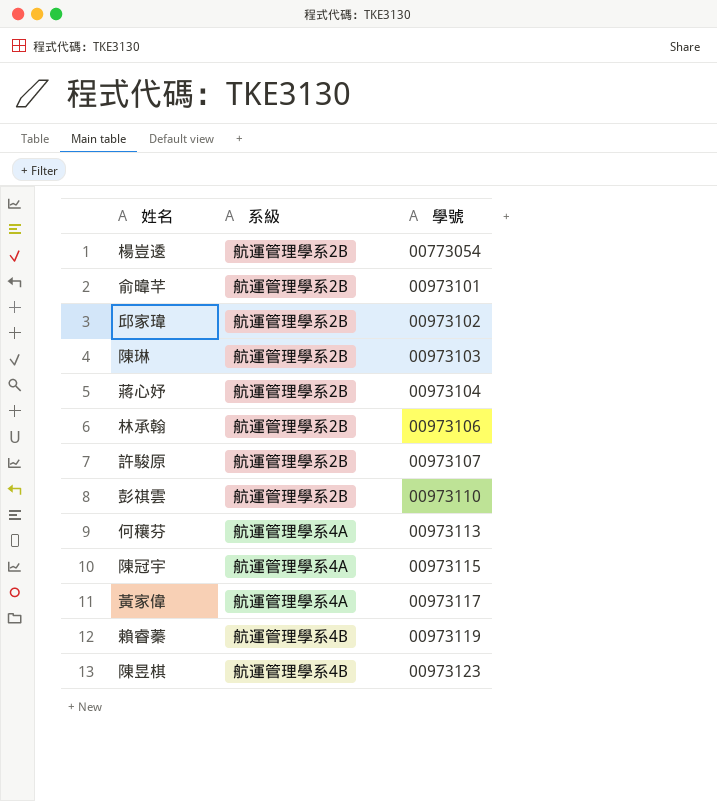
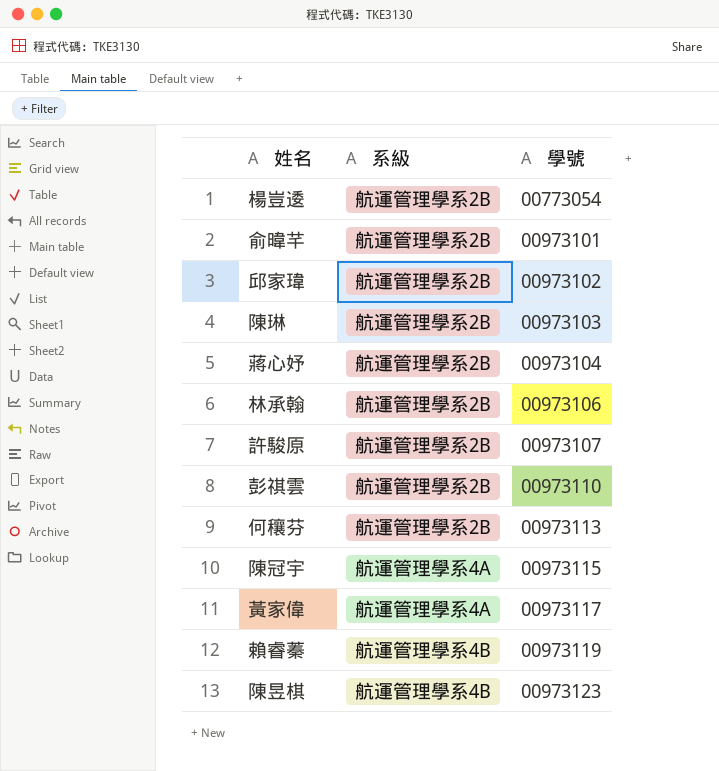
何穰芬 | 系級: 航運管理學系4A -> 航運管理學系2B

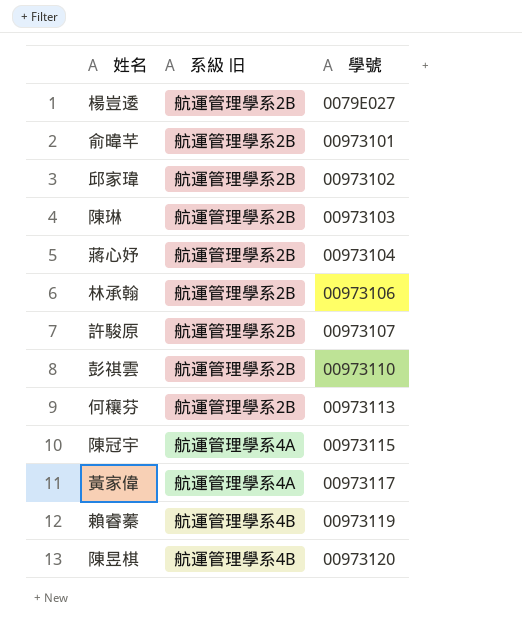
column name: 系級 -> 系級 旧
楊豈逶 | 學號: 00773054 -> 0079E027
陳昱棋 | 學號: 00973123 -> 00973120

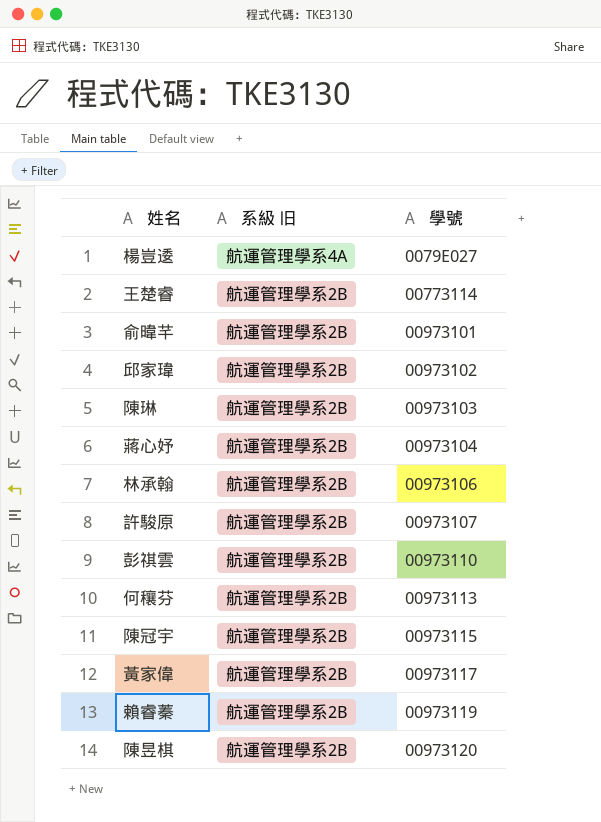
楊豈逶 | 系級 旧: 航運管理學系2B -> 航運管理學系4A
row 王楚睿: none -> 航運管理學系2B | 00773114
陳冠宇 | 系級 旧: 航運管理學系4A -> 航運管理學系2B
黃家偉 | 系級 旧: 航運管理學系4A -> 航運管理學系2B
賴睿蓁 | 系級 旧: 航運管理學系4B -> 航運管理學系2B
陳昱棋 | 系級 旧: 航運管理學系4B -> 航運管理學系2B

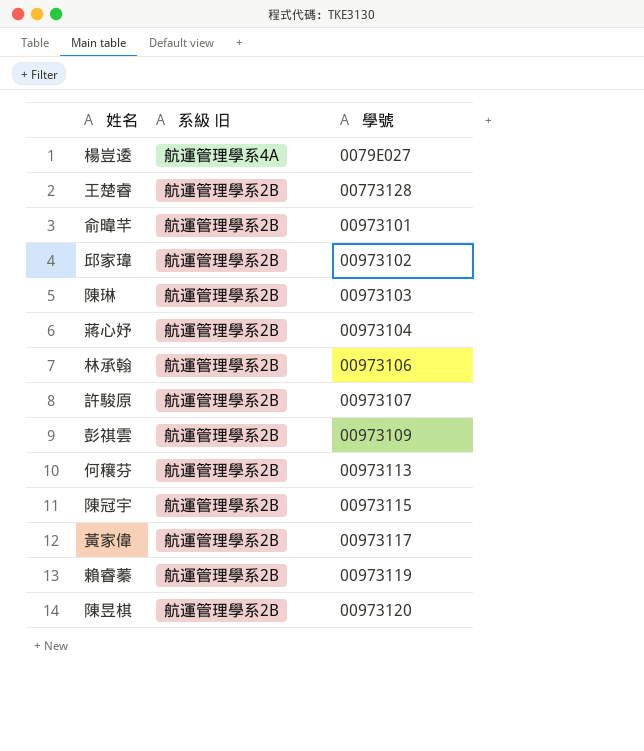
王楚睿 | 學號: 00773114 -> 00773128
彭祺雲 | 學號: 00973110 -> 00973109

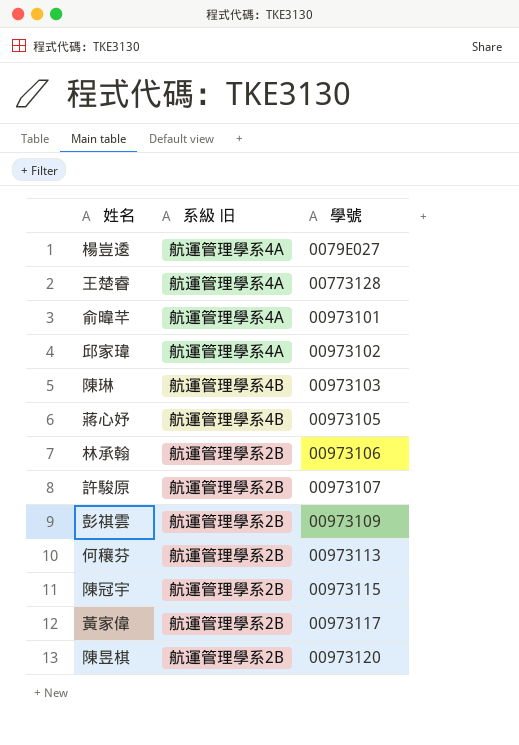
row 賴睿蓁: 航運管理學系2B | 00973119 -> none
王楚睿 | 系級 旧: 航運管理學系2B -> 航運管理學系4A
俞暐芊 | 系級 旧: 航運管理學系2B -> 航運管理學系4A
邱家瑋 | 系級 旧: 航運管理學系2B -> 航運管理學系4A
陳琳 | 系級 旧: 航運管理學系2B -> 航運管理學系4B
蔣心妤 | 系級 旧: 航運管理學系2B -> 航運管理學系4B
蔣心妤 | 學號: 00973104 -> 00973105

